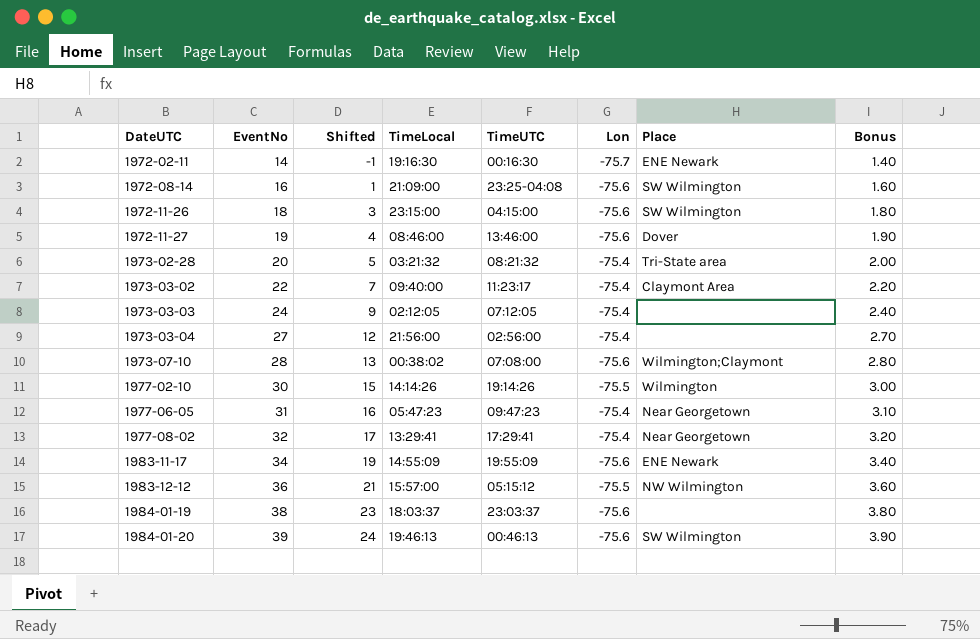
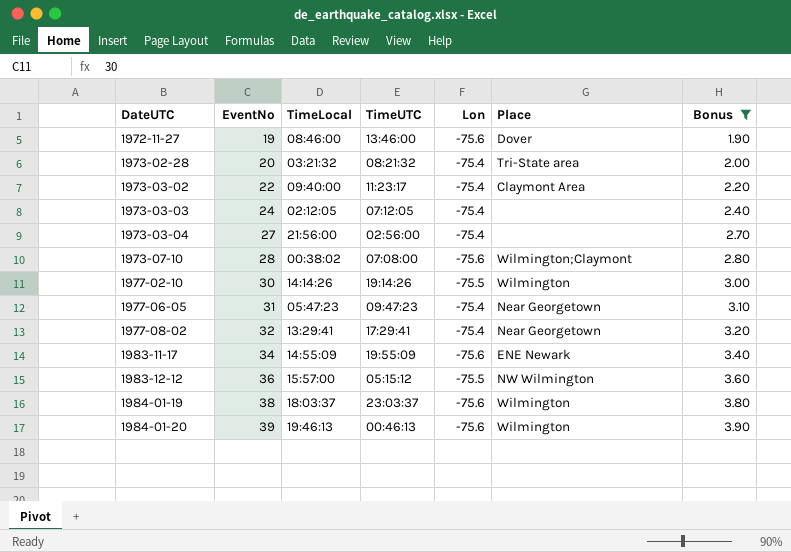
filter: none -> Bonus >= 1.90
column Shifted | formula: [EventNo] - 15 -> none
1984-01-19 | Place: none -> Wilmington
1984-01-20 | Place: SW Wilmington -> Wilmington

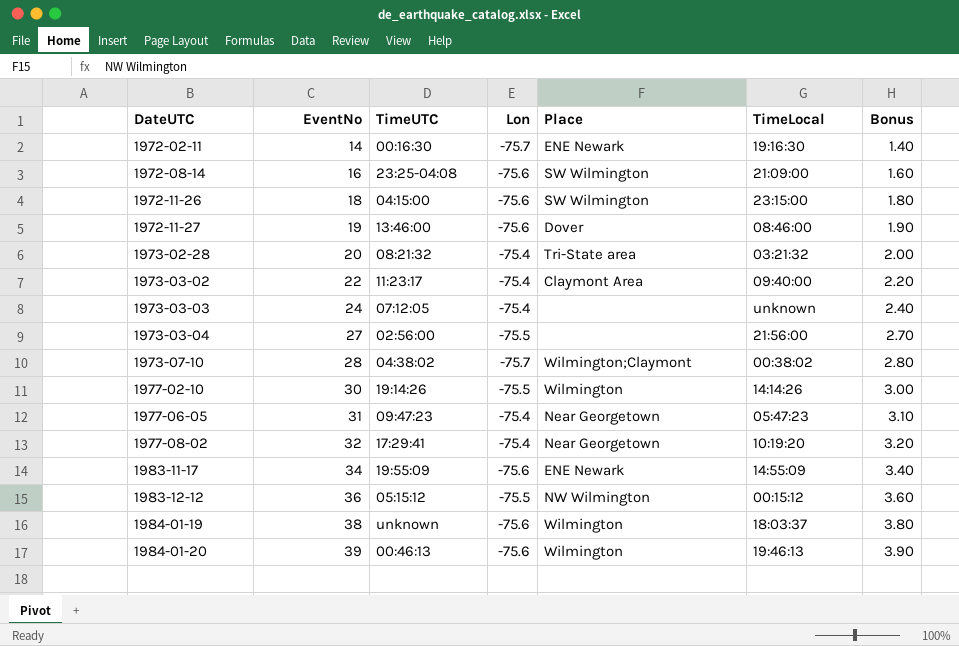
filter: Bonus >= 1.90 -> none
column TimeLocal | position: 3 -> 6
1973-03-03 | TimeLocal: 02:12:05 -> unknown
1973-03-04 | Lon: -75.4 -> -75.5
1973-07-10 | TimeUTC: 07:08:00 -> 04:38:02
1973-07-10 | Lon: -75.6 -> -75.7
1977-08-02 | TimeLocal: 13:29:41 -> 10:19:20
1983-12-12 | TimeLocal: 15:57:00 -> 00:15:12
1984-01-19 | TimeUTC: 23:03:37 -> unknown

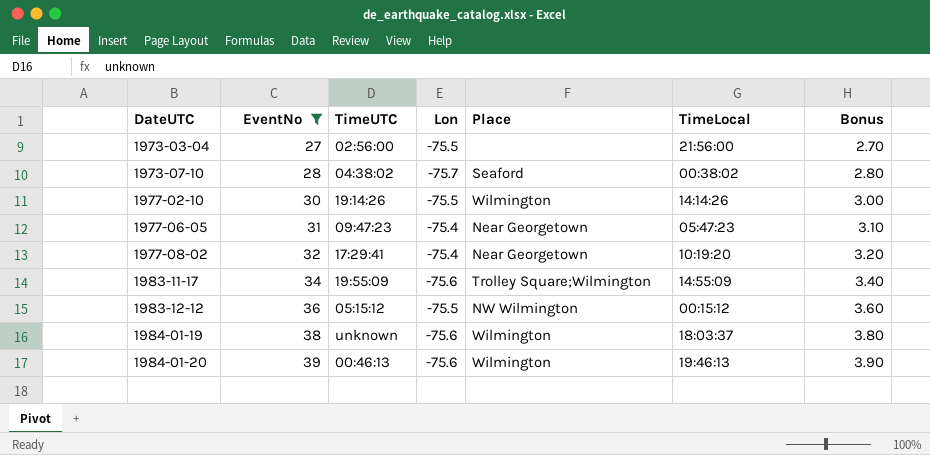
filter: none -> EventNo >= 27
1973-07-10 | Place: Wilmington;Claymont -> Seaford
1983-11-17 | Place: ENE Newark -> Trolley Square;Wilmington

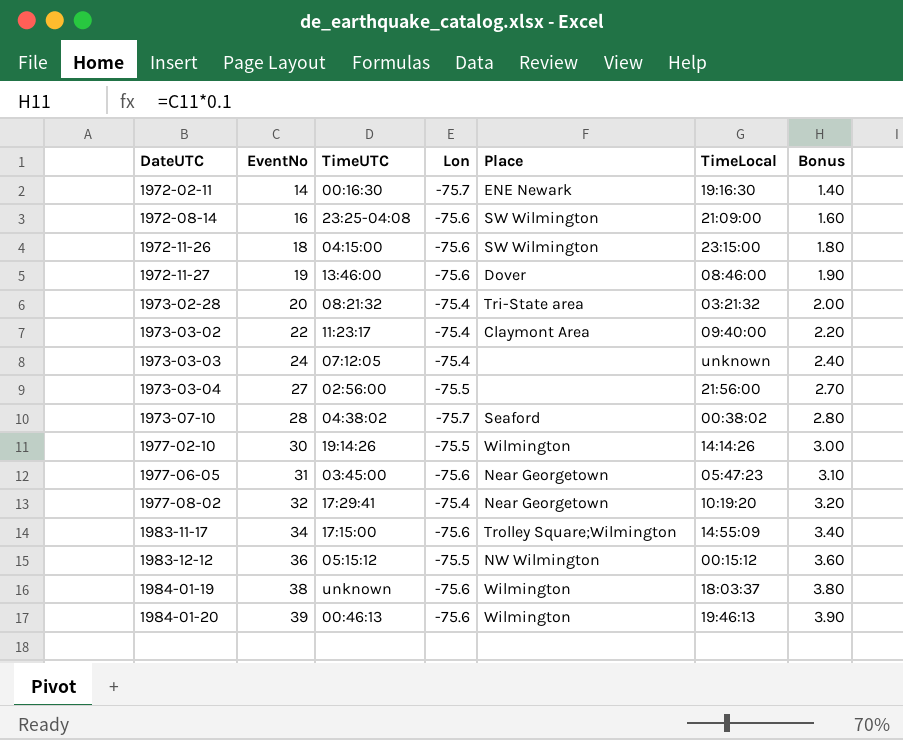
filter: EventNo >= 27 -> none
1977-06-05 | TimeUTC: 09:47:23 -> 03:45:00
1977-06-05 | Lon: -75.4 -> -75.6
1983-11-17 | TimeUTC: 19:55:09 -> 17:15:00

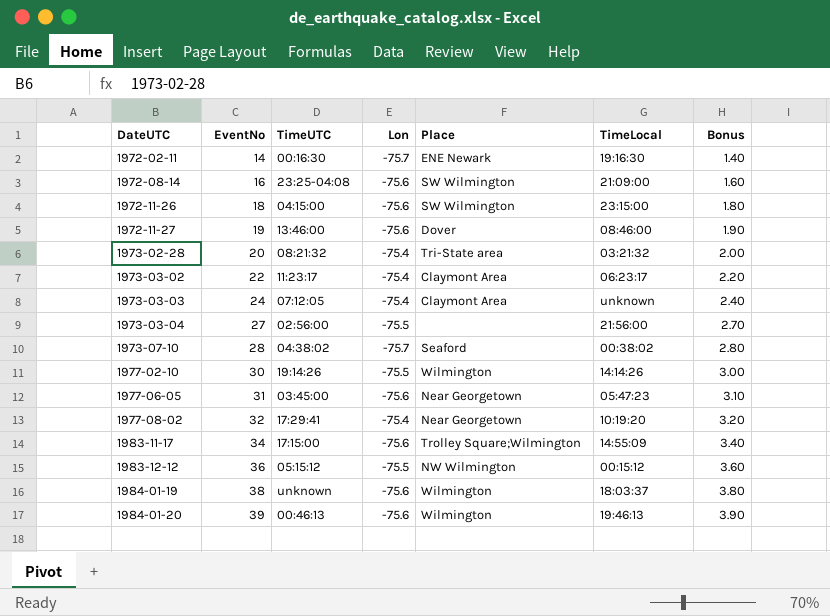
1973-03-02 | TimeLocal: 09:40:00 -> 06:23:17
1973-03-03 | Place: none -> Claymont Area

